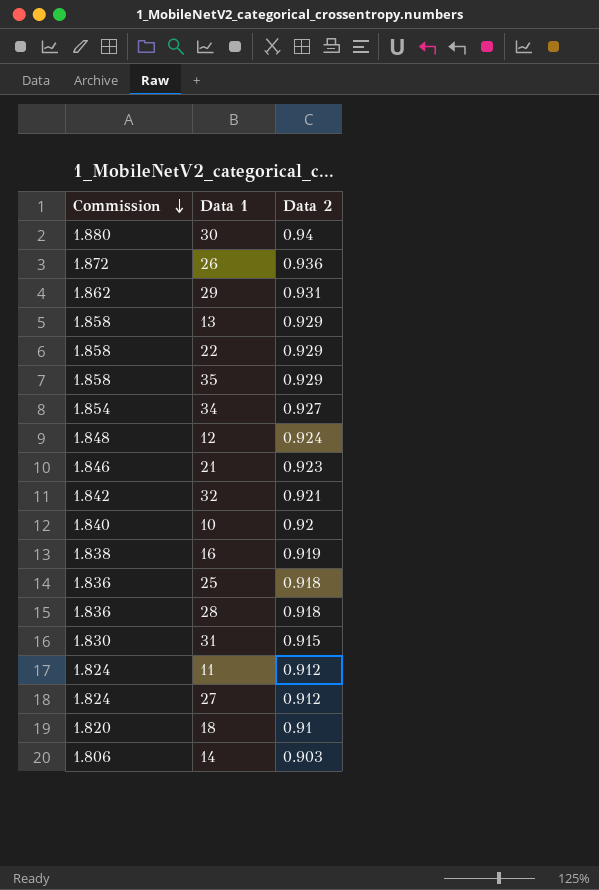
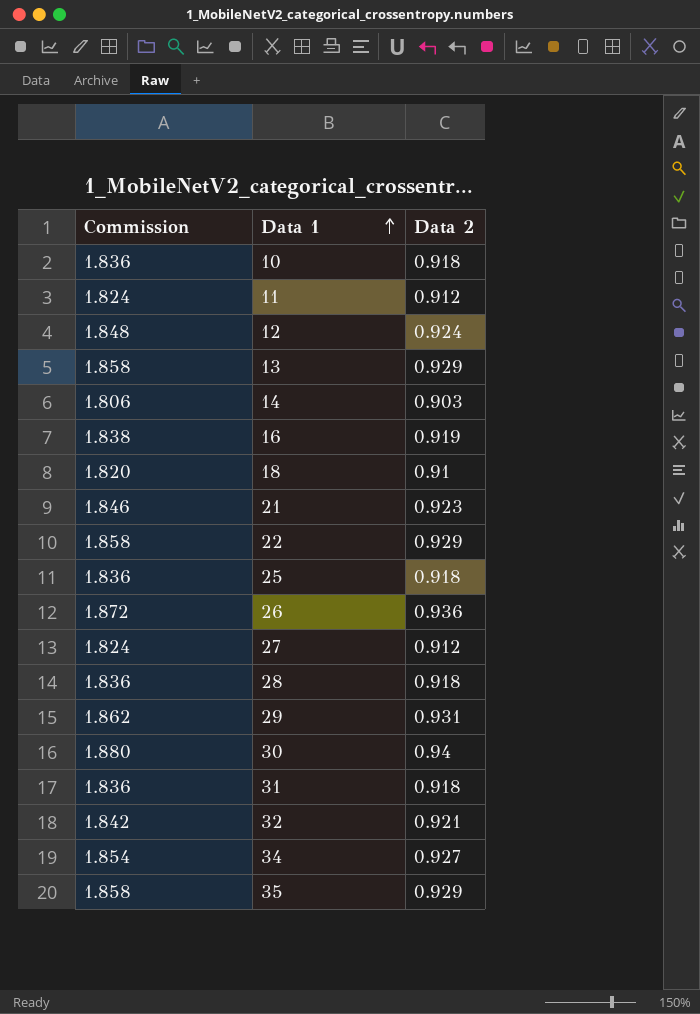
row order: Commission descending -> Data 1 ascending
10 | Commission: 1.840 -> 1.836
10 | Data 2: 0.92 -> 0.918
31 | Commission: 1.830 -> 1.836
31 | Data 2: 0.915 -> 0.918

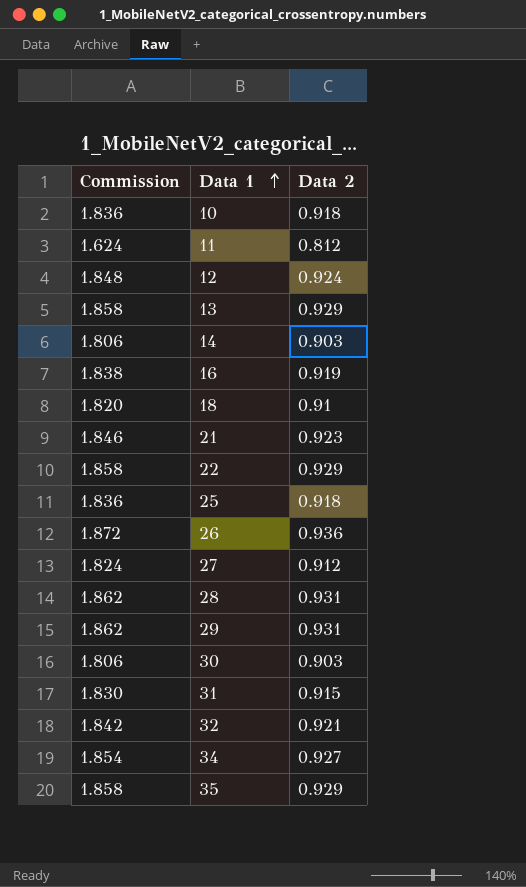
11 | Commission: 1.824 -> 1.624
11 | Data 2: 0.912 -> 0.812
28 | Commission: 1.836 -> 1.862
28 | Data 2: 0.918 -> 0.931
30 | Commission: 1.880 -> 1.806
30 | Data 2: 0.94 -> 0.903
31 | Commission: 1.836 -> 1.830
31 | Data 2: 0.918 -> 0.915

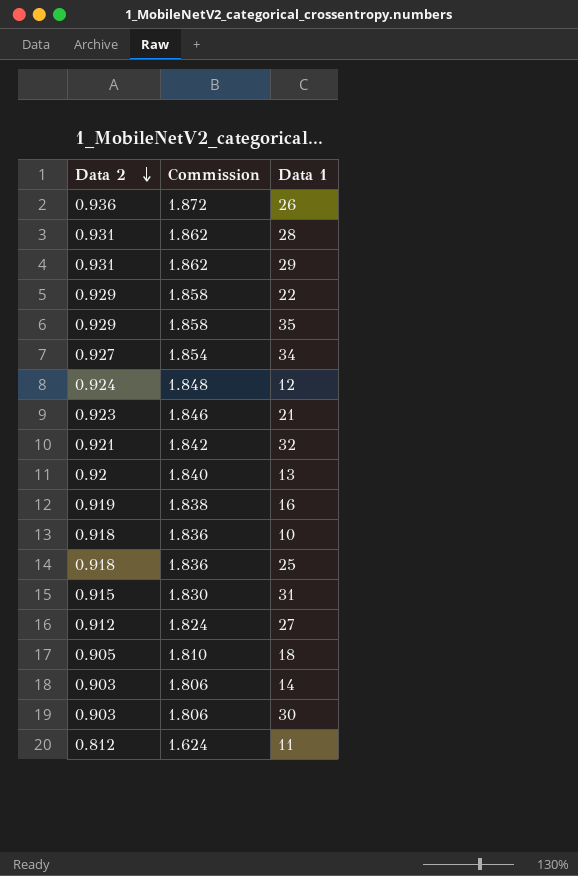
row order: Data 1 ascending -> Data 2 descending
column Data 2 | position: 3 -> 1
13 | Data 2: 0.929 -> 0.92
13 | Commission: 1.858 -> 1.840
18 | Data 2: 0.91 -> 0.905
18 | Commission: 1.820 -> 1.810

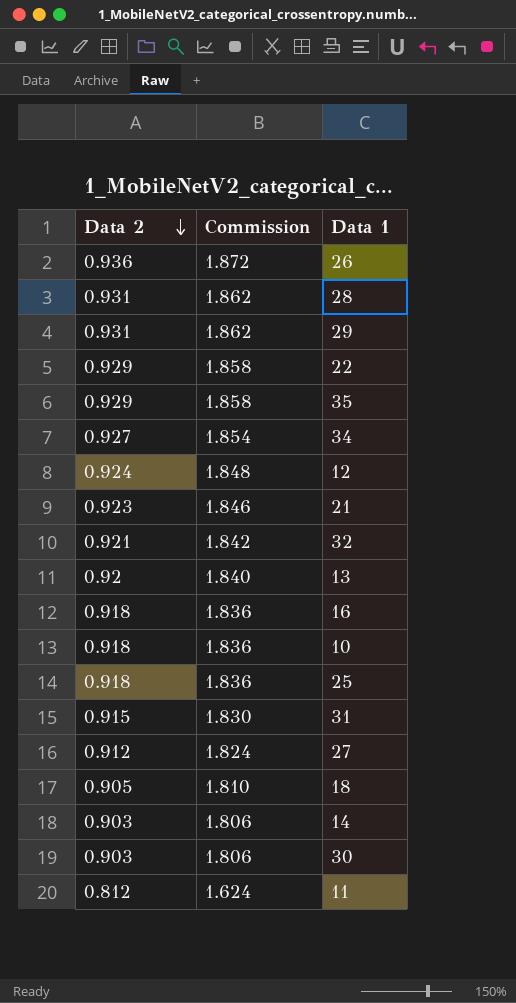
16 | Data 2: 0.919 -> 0.918
16 | Commission: 1.838 -> 1.836

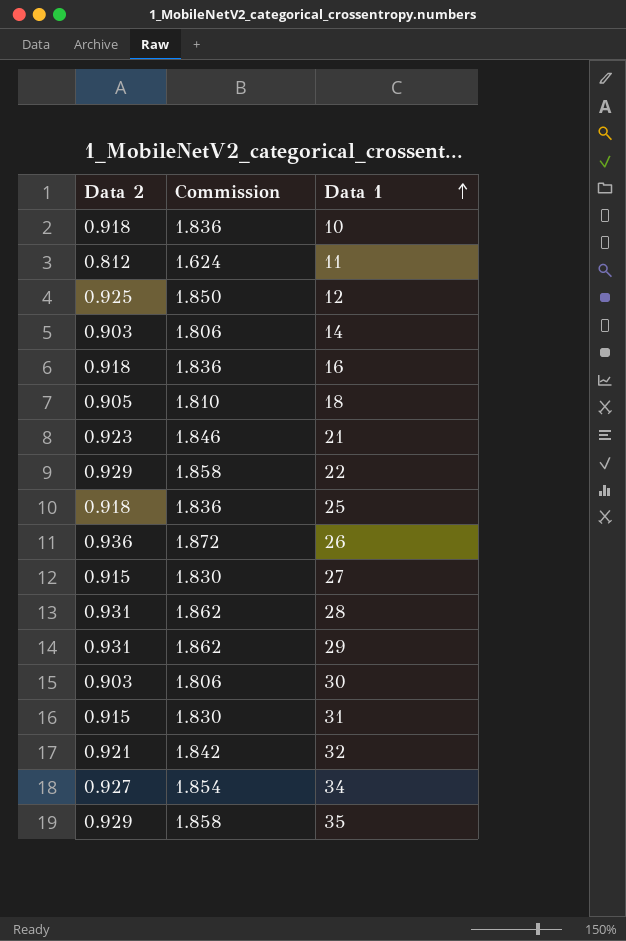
row order: Data 2 descending -> Data 1 ascending
row 13: 0.92 | 1.840 -> none
12 | Data 2: 0.924 -> 0.925
12 | Commission: 1.848 -> 1.850
27 | Data 2: 0.912 -> 0.915
27 | Commission: 1.824 -> 1.830

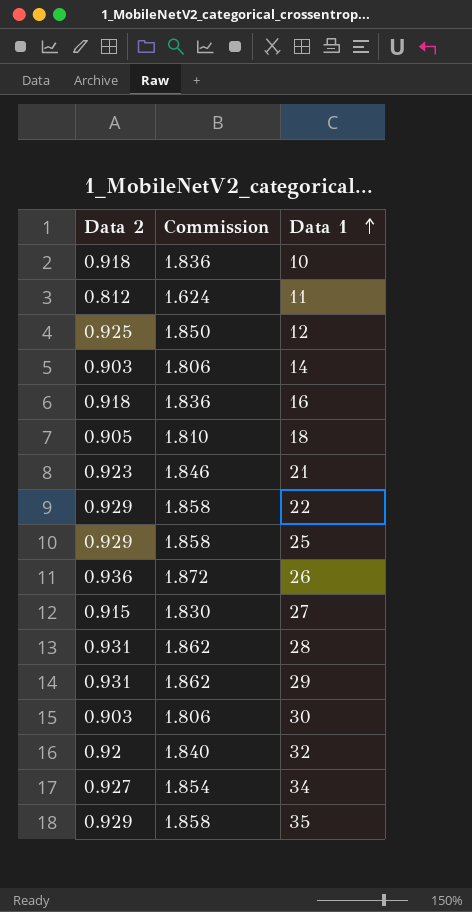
row 31: 0.915 | 1.830 -> none
25 | Data 2: 0.918 -> 0.929
25 | Commission: 1.836 -> 1.858
32 | Data 2: 0.921 -> 0.92
32 | Commission: 1.842 -> 1.840

